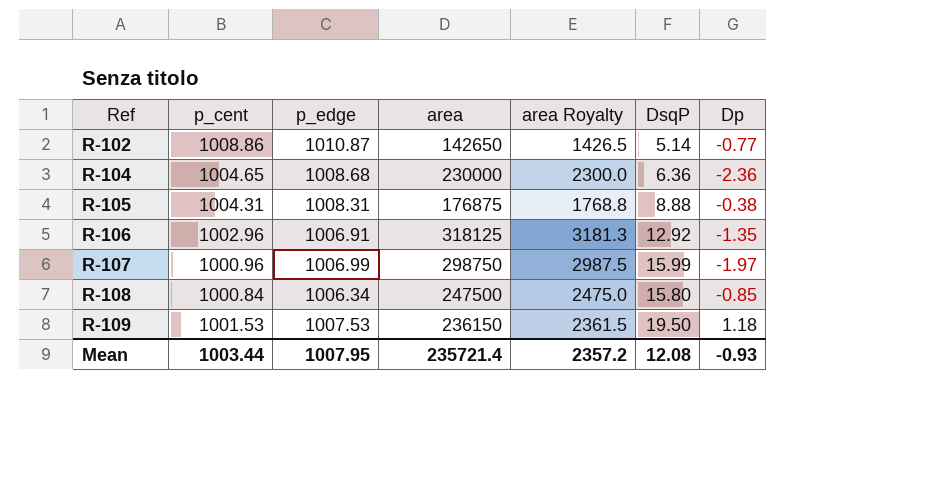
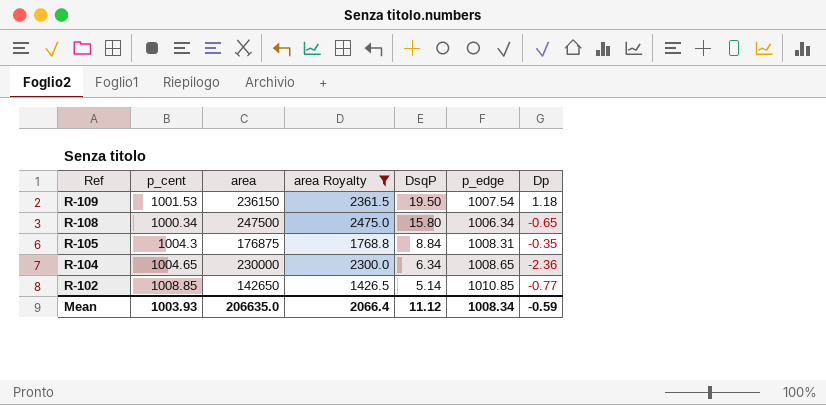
filter: none -> area Royalty <= 2475.0
row order: Ref ascending -> Ref descending
column p_edge | position: 3 -> 6
R-109 | p_edge: 1007.53 -> 1007.54
R-108 | p_cent: 1000.84 -> 1000.34
R-108 | Dp: -0.85 -> -0.65
R-105 | p_cent: 1004.31 -> 1004.3
R-105 | DsqP: 8.88 -> 8.84
R-105 | Dp: -0.38 -> -0.35
R-104 | DsqP: 6.36 -> 6.34
R-104 | p_edge: 1008.68 -> 1008.65
R-102 | p_cent: 1008.86 -> 1008.85
R-102 | p_edge: 1010.87 -> 1010.85
Mean | p_cent: 1003.44 -> 1003.93
Mean | area: 235721.4 -> 206635.0
Mean | area Royalty: 2357.2 -> 2066.4
Mean | DsqP: 12.08 -> 11.12
Mean | p_edge: 1007.95 -> 1008.34
Mean | Dp: -0.93 -> -0.59

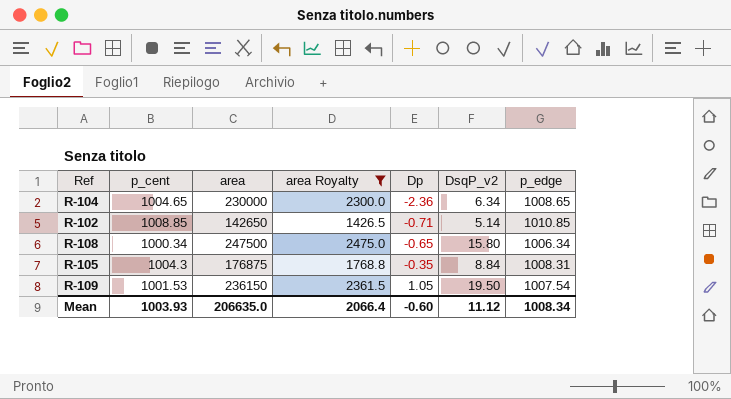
row order: Ref descending -> Dp ascending
column Dp | position: 7 -> 5
column name: DsqP -> DsqP_v2
R-102 | Dp: -0.77 -> -0.71
R-109 | Dp: 1.18 -> 1.05
Mean | Dp: -0.59 -> -0.60

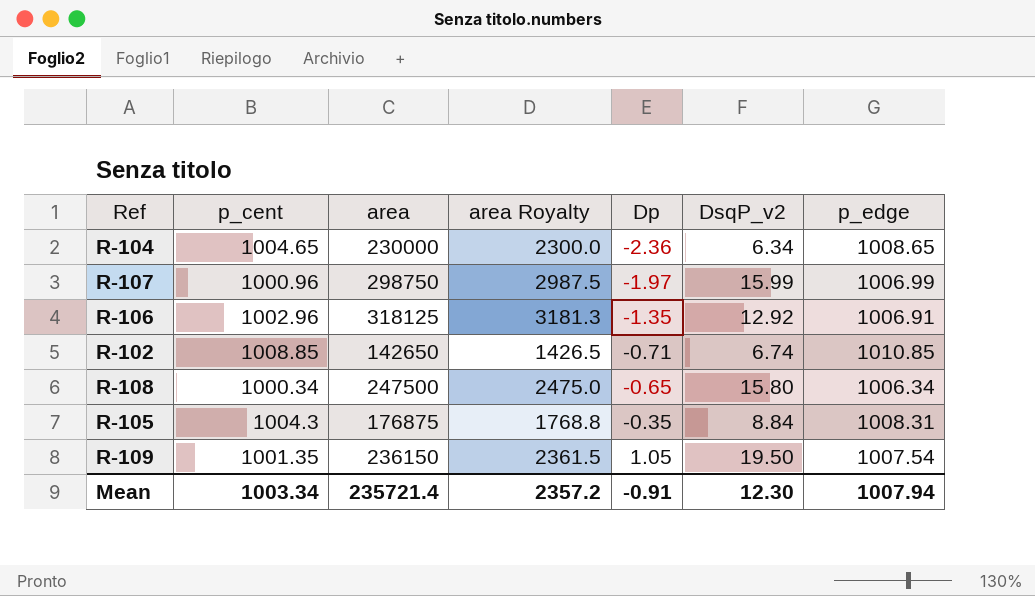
filter: area Royalty <= 2475.0 -> none
R-102 | DsqP_v2: 5.14 -> 6.74
R-109 | p_cent: 1001.53 -> 1001.35
Mean | p_cent: 1003.93 -> 1003.34
Mean | area: 206635.0 -> 235721.4
Mean | area Royalty: 2066.4 -> 2357.2
Mean | Dp: -0.60 -> -0.91
Mean | DsqP_v2: 11.12 -> 12.30
Mean | p_edge: 1008.34 -> 1007.94

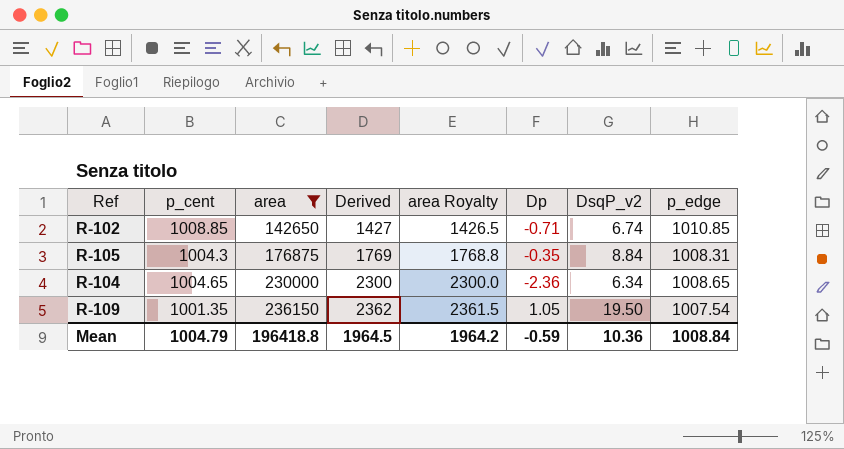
filter: none -> area <= 236150
row order: Dp ascending -> area ascending
column Derived | formula: none -> [area] * 0.01
Mean | p_cent: 1003.34 -> 1004.79
Mean | area: 235721.4 -> 196418.8
Mean | area Royalty: 2357.2 -> 1964.2
Mean | Dp: -0.91 -> -0.59
Mean | DsqP_v2: 12.30 -> 10.36
Mean | p_edge: 1007.94 -> 1008.84

